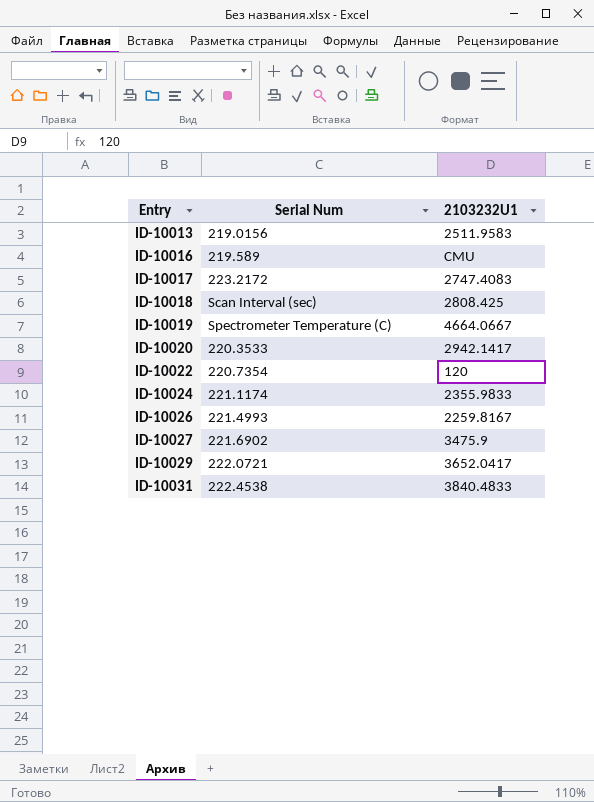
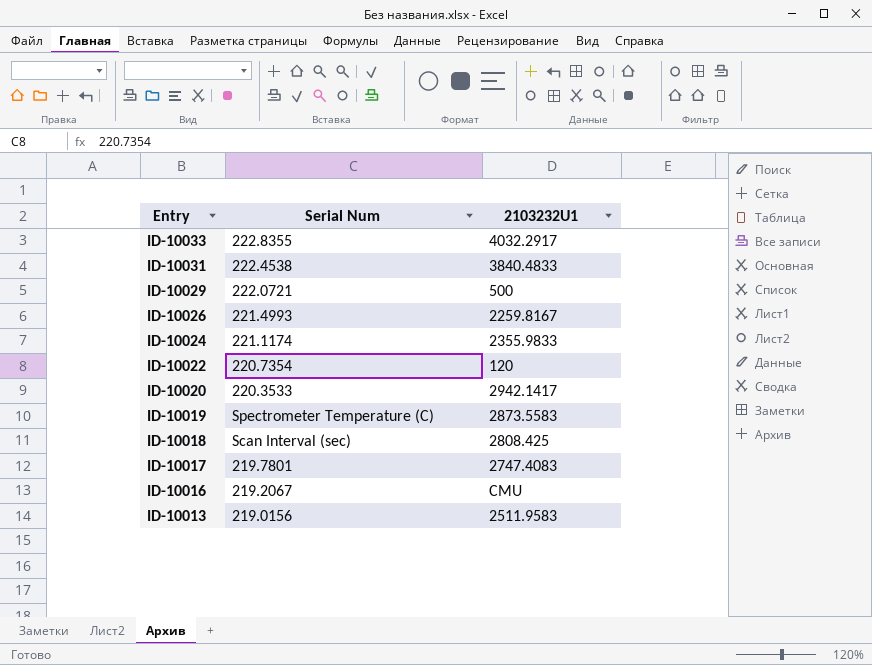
row order: Entry ascending -> Entry descending
row ID-10027: 221.6902 | 3475.9 -> none
row ID-10033: none -> 222.8355 | 4032.2917
ID-10029 | 2103232U1: 3652.0417 -> 500
ID-10019 | 2103232U1: 4664.0667 -> 2873.5583
ID-10017 | Serial Num: 223.2172 -> 219.7801
ID-10016 | Serial Num: 219.589 -> 219.2067

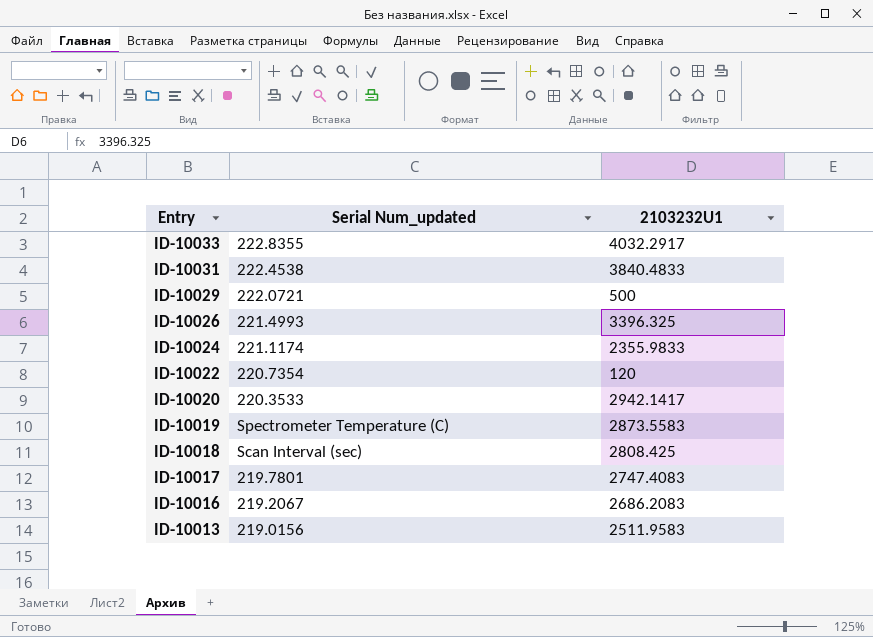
column name: Serial Num -> Serial Num_updated
ID-10026 | 2103232U1: 2259.8167 -> 3396.325
ID-10016 | 2103232U1: CMU -> 2686.2083

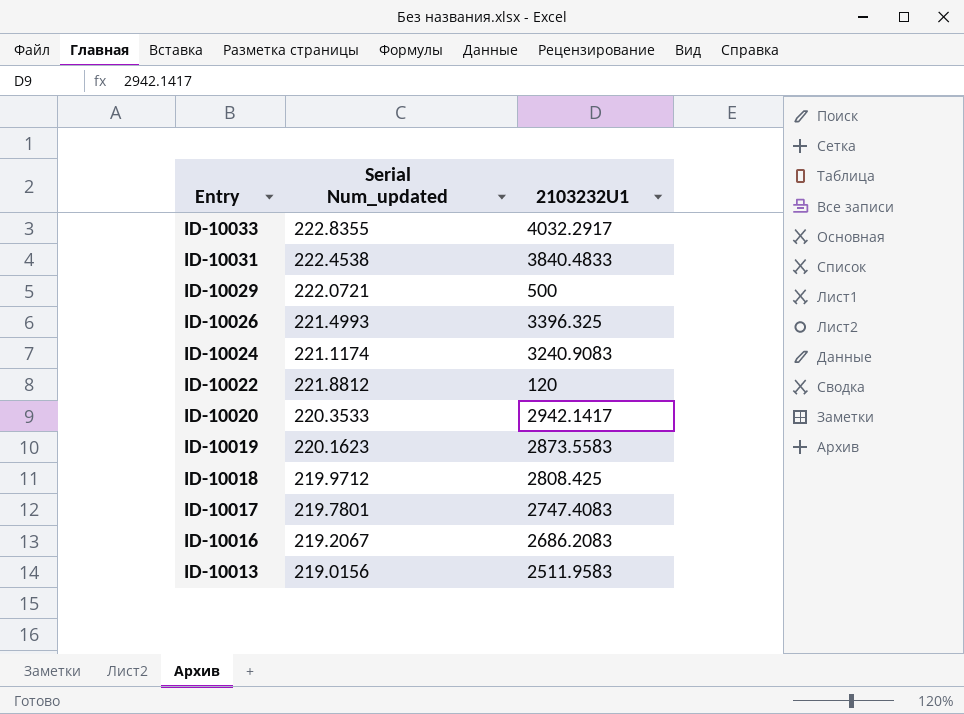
ID-10024 | 2103232U1: 2355.9833 -> 3240.9083
ID-10022 | Serial Num_updated: 220.7354 -> 221.8812
ID-10019 | Serial Num_updated: Spectrometer Temperature (C) -> 220.1623
ID-10018 | Serial Num_updated: Scan Interval (sec) -> 219.9712

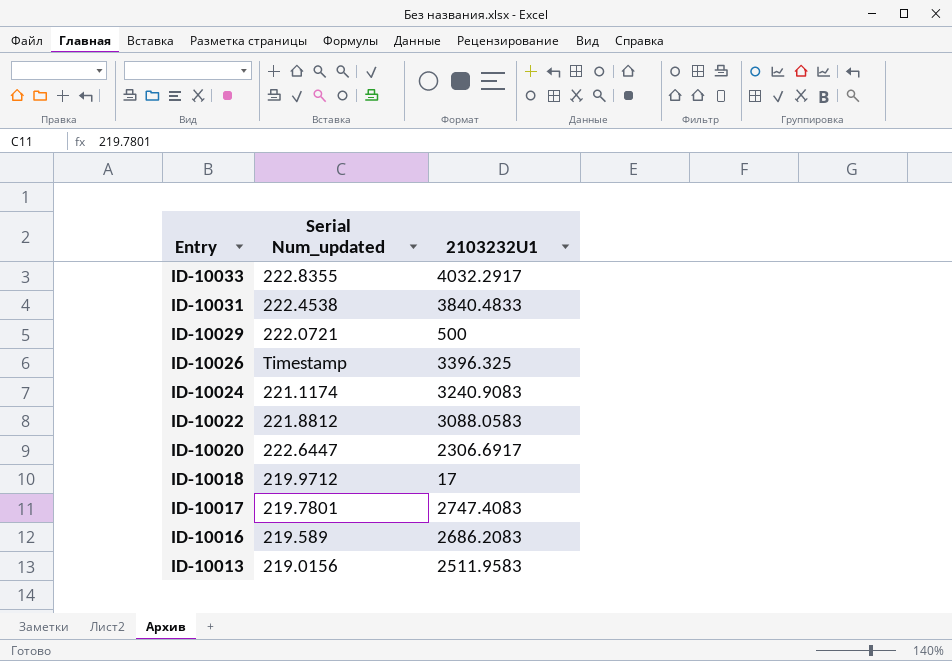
row ID-10019: 220.1623 | 2873.5583 -> none
ID-10026 | Serial Num_updated: 221.4993 -> Timestamp
ID-10022 | 2103232U1: 120 -> 3088.0583
ID-10020 | Serial Num_updated: 220.3533 -> 222.6447
ID-10020 | 2103232U1: 2942.1417 -> 2306.6917
ID-10018 | 2103232U1: 2808.425 -> 17
ID-10016 | Serial Num_updated: 219.2067 -> 219.589

